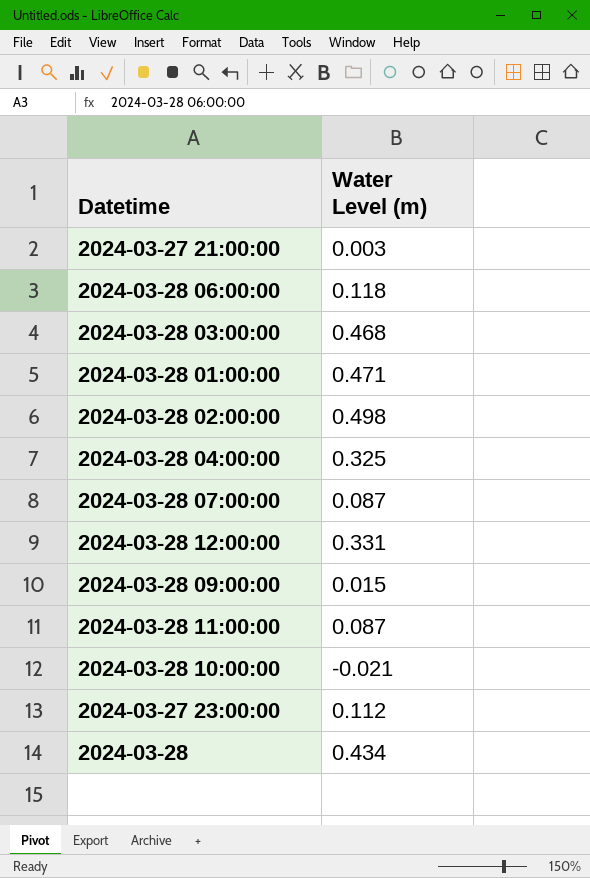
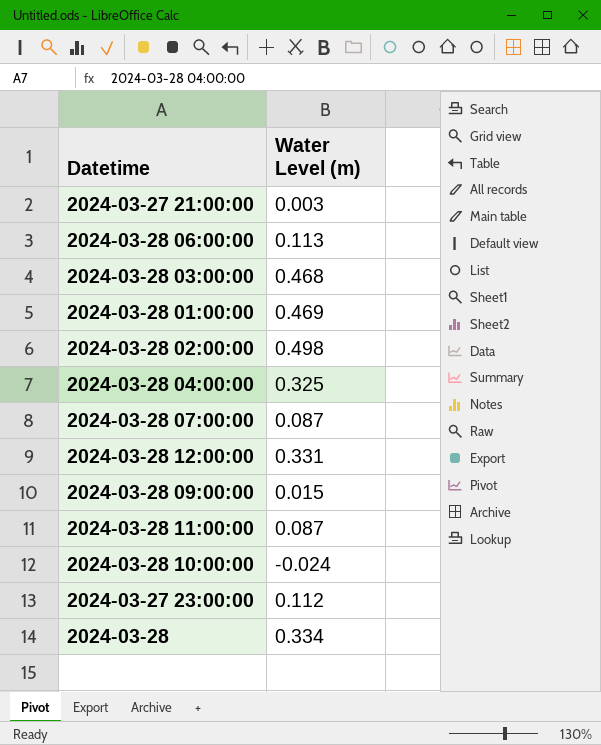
2024-03-28 06:00:00 | Water Level (m): 0.118 -> 0.113
2024-03-28 01:00:00 | Water Level (m): 0.471 -> 0.469
2024-03-28 10:00:00 | Water Level (m): -0.021 -> -0.024
2024-03-28 | Water Level (m): 0.434 -> 0.334

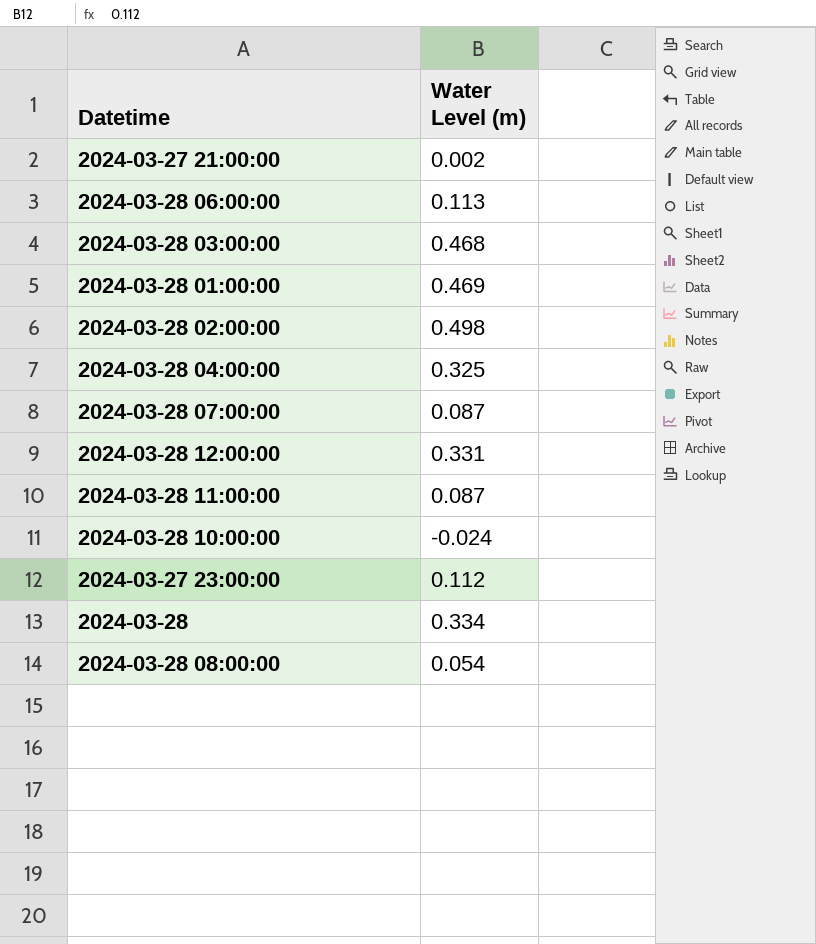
row 2024-03-28 09:00:00: 0.015 -> none
2024-03-27 21:00:00 | Water Level (m): 0.003 -> 0.002
row 2024-03-28 08:00:00: none -> 0.054

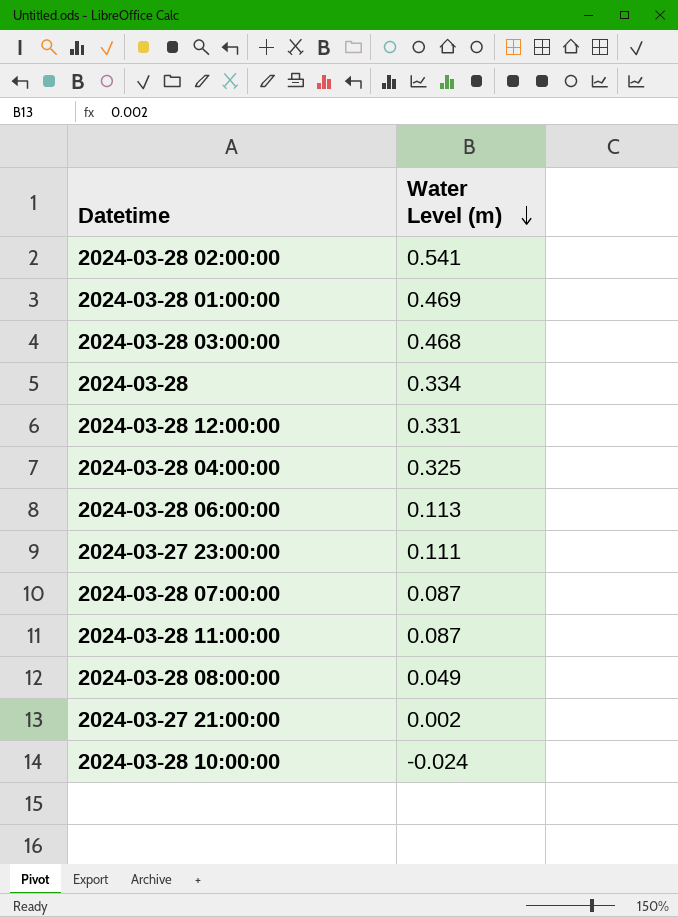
row order: none -> Water Level (m) descending
2024-03-28 02:00:00 | Water Level (m): 0.498 -> 0.541
2024-03-27 23:00:00 | Water Level (m): 0.112 -> 0.111
2024-03-28 08:00:00 | Water Level (m): 0.054 -> 0.049

